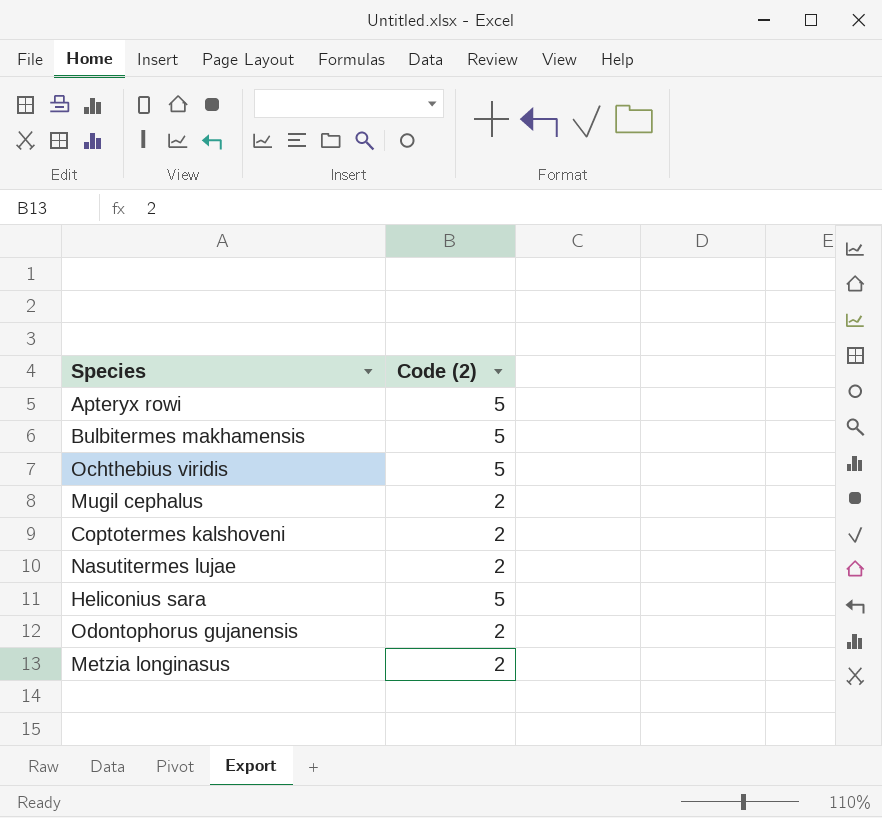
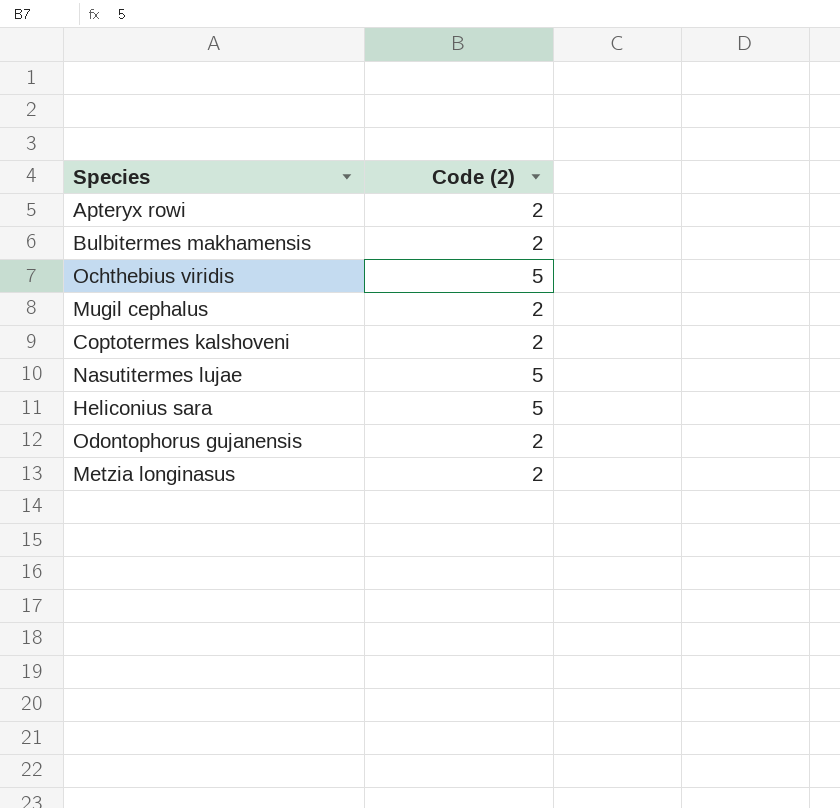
Apteryx rowi | Code (2): 5 -> 2
Bulbitermes makhamensis | Code (2): 5 -> 2
Nasutitermes lujae | Code (2): 2 -> 5

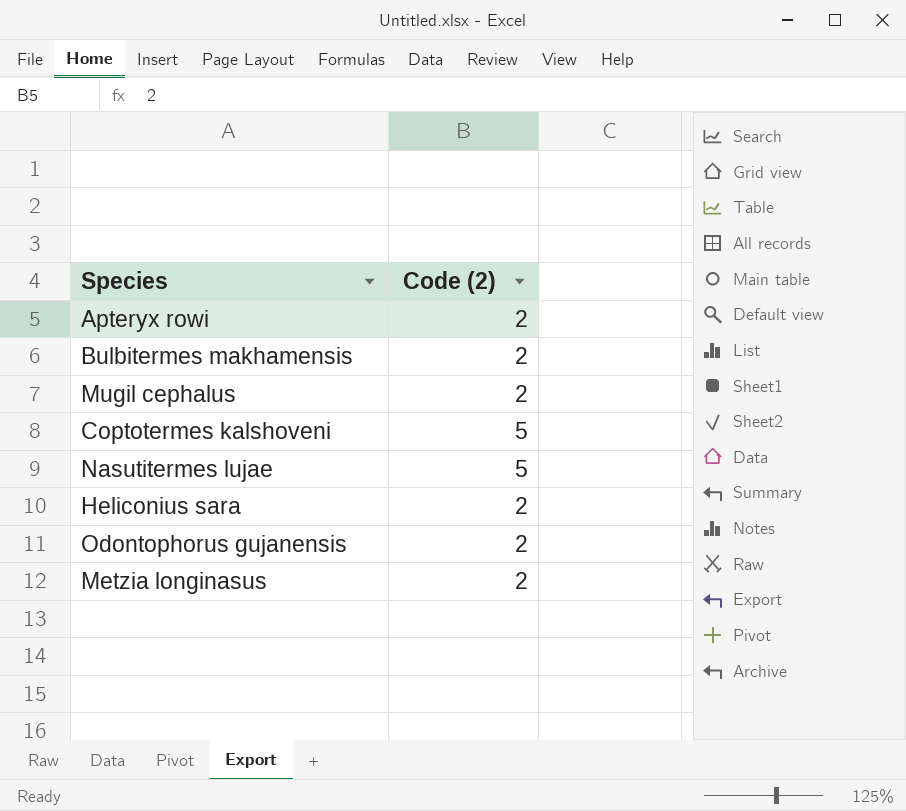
row Ochthebius viridis: 5 -> none
Coptotermes kalshoveni | Code (2): 2 -> 5
Heliconius sara | Code (2): 5 -> 2

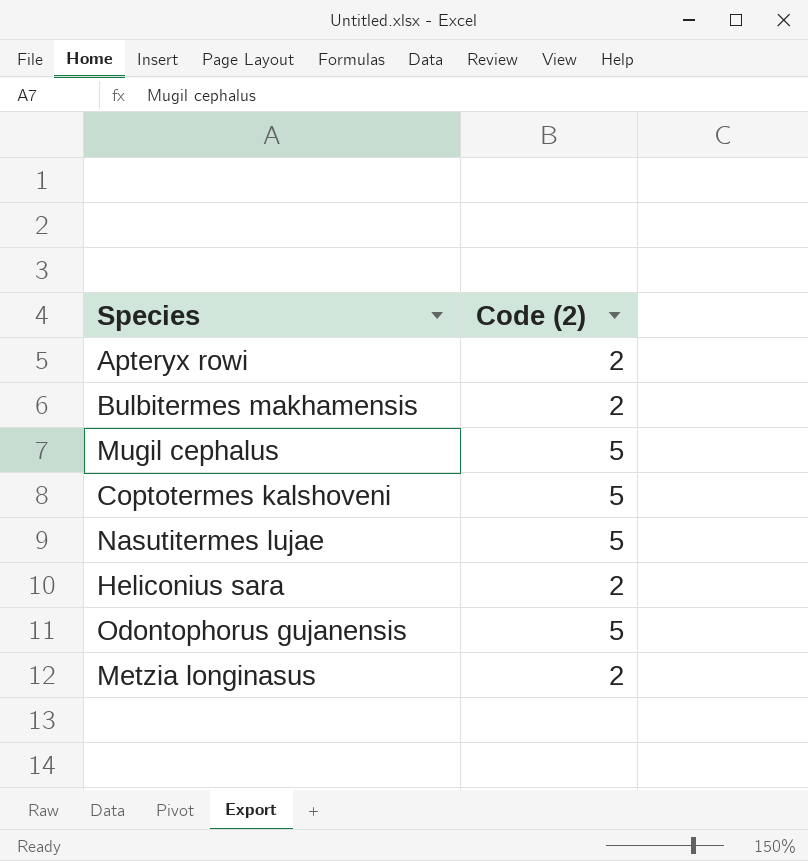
Mugil cephalus | Code (2): 2 -> 5
Odontophorus gujanensis | Code (2): 2 -> 5

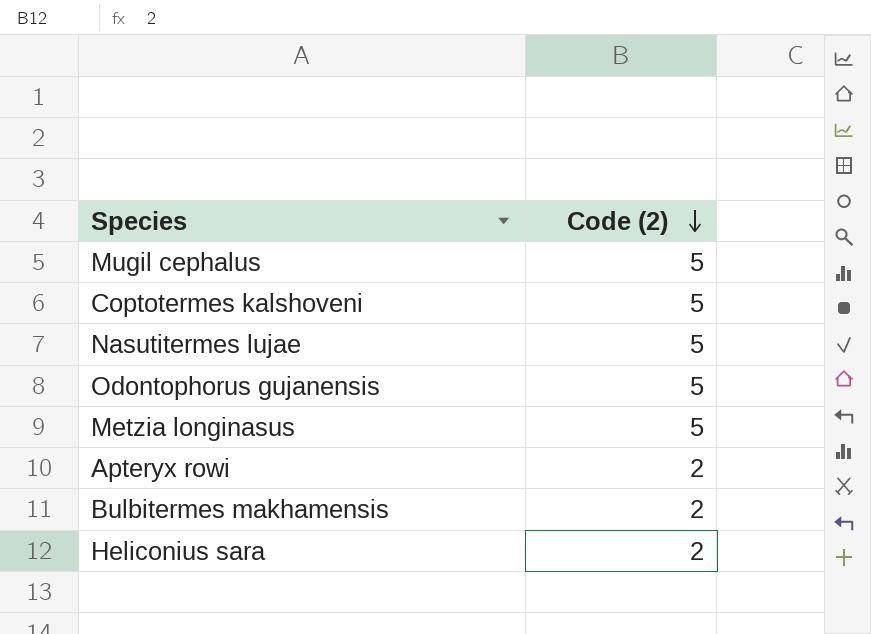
row order: none -> Code (2) descending
Metzia longinasus | Code (2): 2 -> 5

